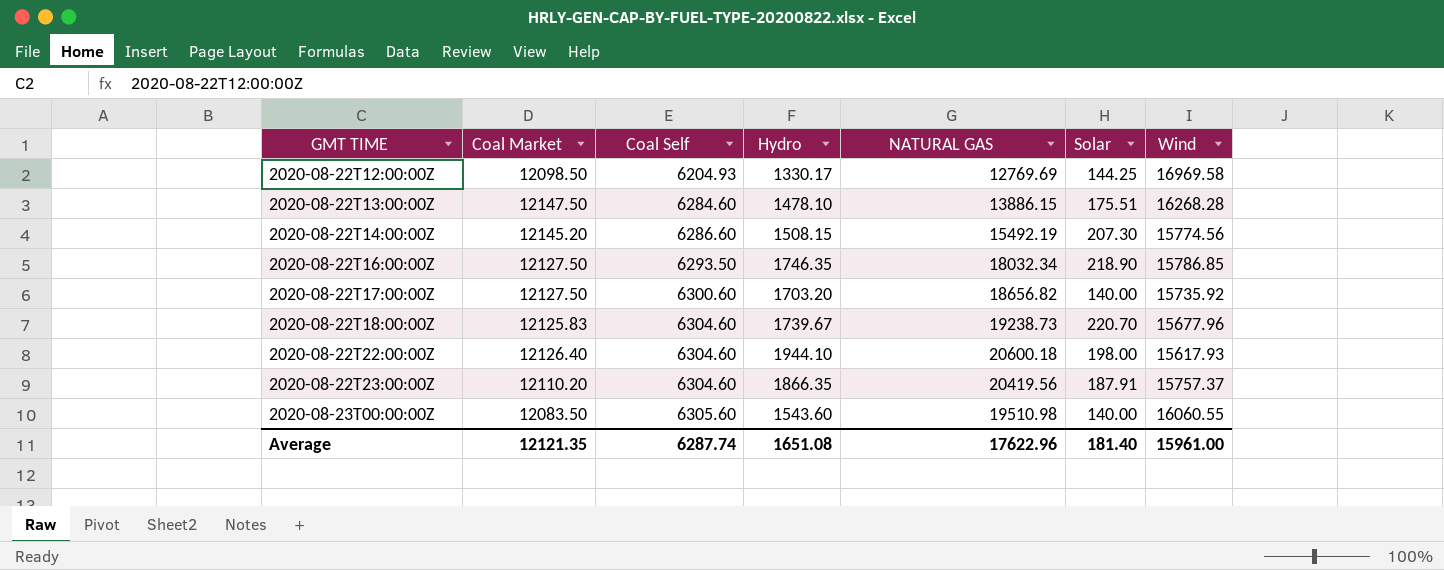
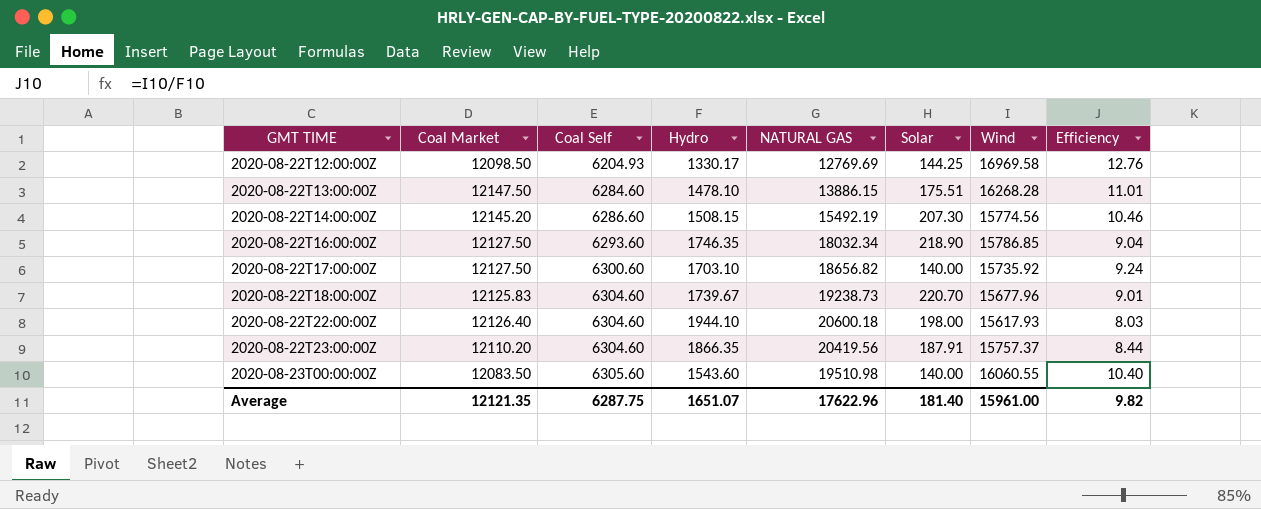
column Efficiency | formula: none -> [Wind] / [Hydro]
2020-08-22T16:00:00Z | Coal Self: 6293.50 -> 6293.60
2020-08-22T17:00:00Z | Hydro: 1703.20 -> 1703.10
Average | Coal Self: 6287.74 -> 6287.75
Average | Hydro: 1651.08 -> 1651.07

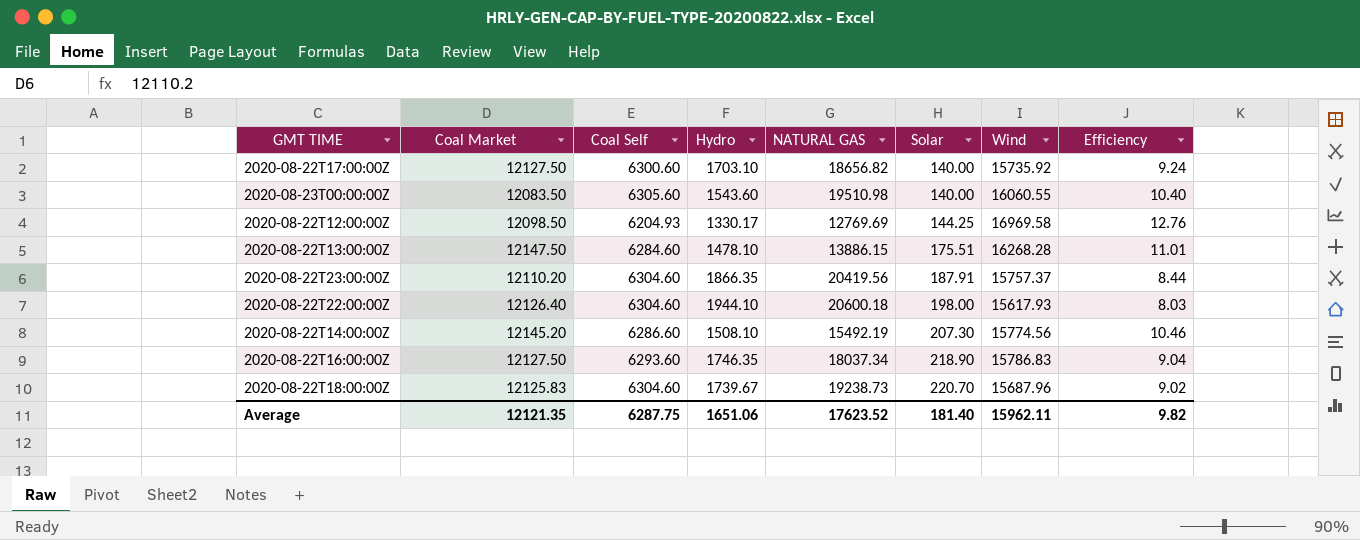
row order: GMT TIME ascending -> Solar ascending
2020-08-22T14:00:00Z | Hydro: 1508.15 -> 1508.10
2020-08-22T16:00:00Z | NATURAL GAS: 18032.34 -> 18037.34
2020-08-22T16:00:00Z | Wind: 15786.85 -> 15786.83
2020-08-22T18:00:00Z | Wind: 15677.96 -> 15687.96
2020-08-22T18:00:00Z | Efficiency: 9.01 -> 9.02
Average | Hydro: 1651.07 -> 1651.06
Average | NATURAL GAS: 17622.96 -> 17623.52
Average | Wind: 15961.00 -> 15962.11

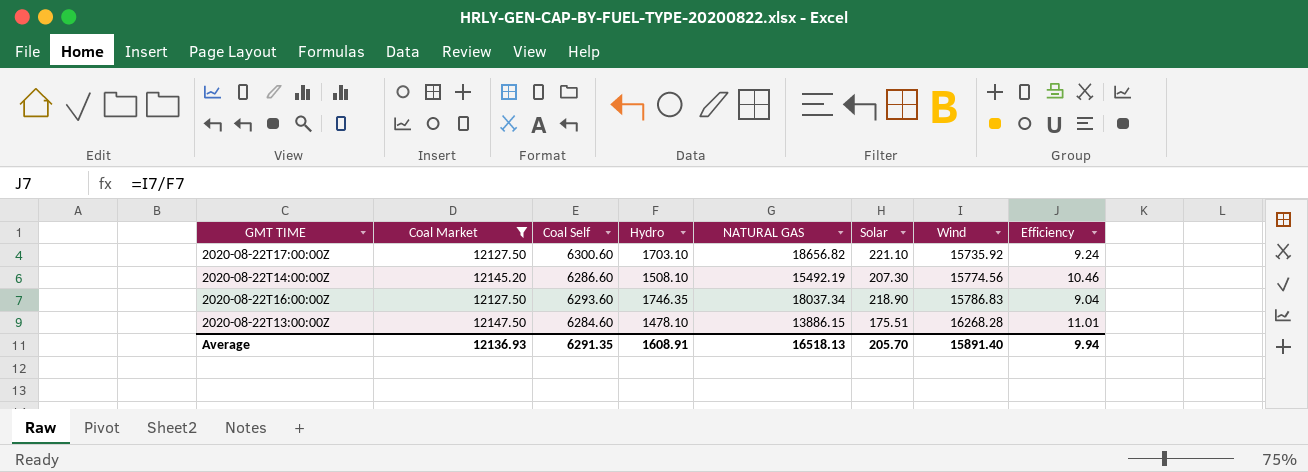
filter: none -> Coal Market >= 12127.50
row order: Solar ascending -> Wind ascending
2020-08-22T17:00:00Z | Solar: 140.00 -> 221.10
Average | Coal Market: 12121.35 -> 12136.93
Average | Coal Self: 6287.75 -> 6291.35
Average | Hydro: 1651.06 -> 1608.91
Average | NATURAL GAS: 17623.52 -> 16518.13
Average | Solar: 181.40 -> 205.70
Average | Wind: 15962.11 -> 15891.40
Average | Efficiency: 9.82 -> 9.94

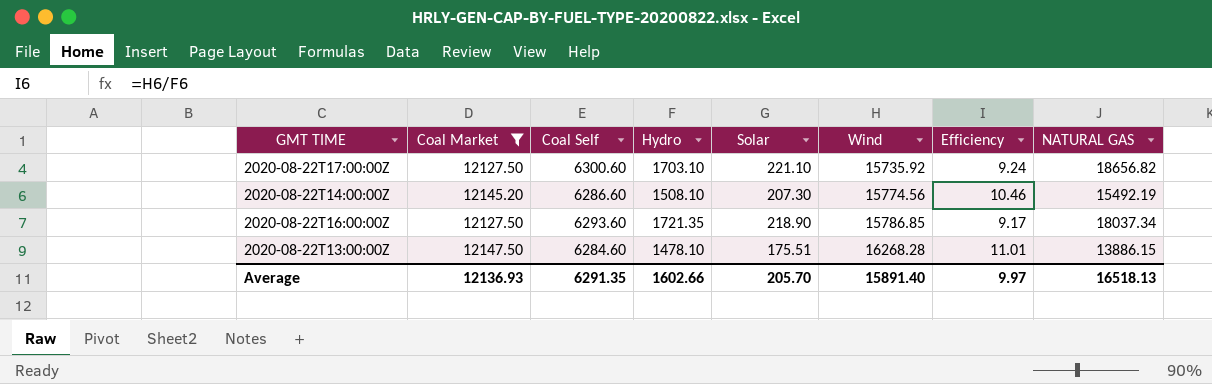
column NATURAL GAS | position: 5 -> 8
2020-08-22T16:00:00Z | Hydro: 1746.35 -> 1721.35
2020-08-22T16:00:00Z | Wind: 15786.83 -> 15786.85
2020-08-22T16:00:00Z | Efficiency: 9.04 -> 9.17
Average | Hydro: 1608.91 -> 1602.66
Average | Efficiency: 9.94 -> 9.97

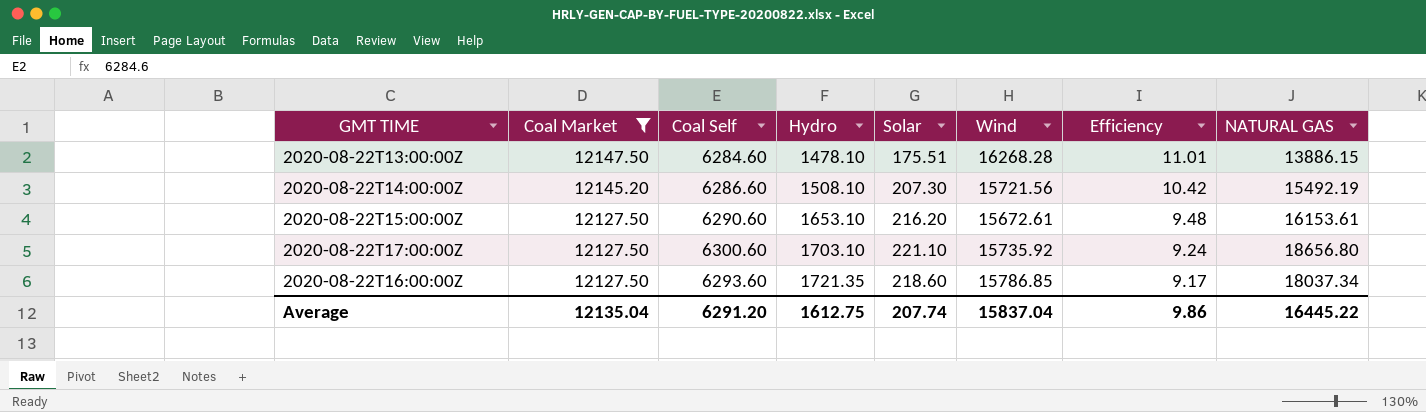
row order: Wind ascending -> Coal Market descending
2020-08-22T14:00:00Z | Wind: 15774.56 -> 15721.56
2020-08-22T14:00:00Z | Efficiency: 10.46 -> 10.42
row 2020-08-22T15:00:00Z: none -> 12127.50 | 6290.60 | 1653.10 | 216.20 | 15672.61 | 9.48 | 16153.61
2020-08-22T17:00:00Z | NATURAL GAS: 18656.82 -> 18656.80
2020-08-22T16:00:00Z | Solar: 218.90 -> 218.60
Average | Coal Market: 12136.93 -> 12135.04
Average | Coal Self: 6291.35 -> 6291.20
Average | Hydro: 1602.66 -> 1612.75
Average | Solar: 205.70 -> 207.74
Average | Wind: 15891.40 -> 15837.04
Average | Efficiency: 9.97 -> 9.86
Average | NATURAL GAS: 16518.13 -> 16445.22

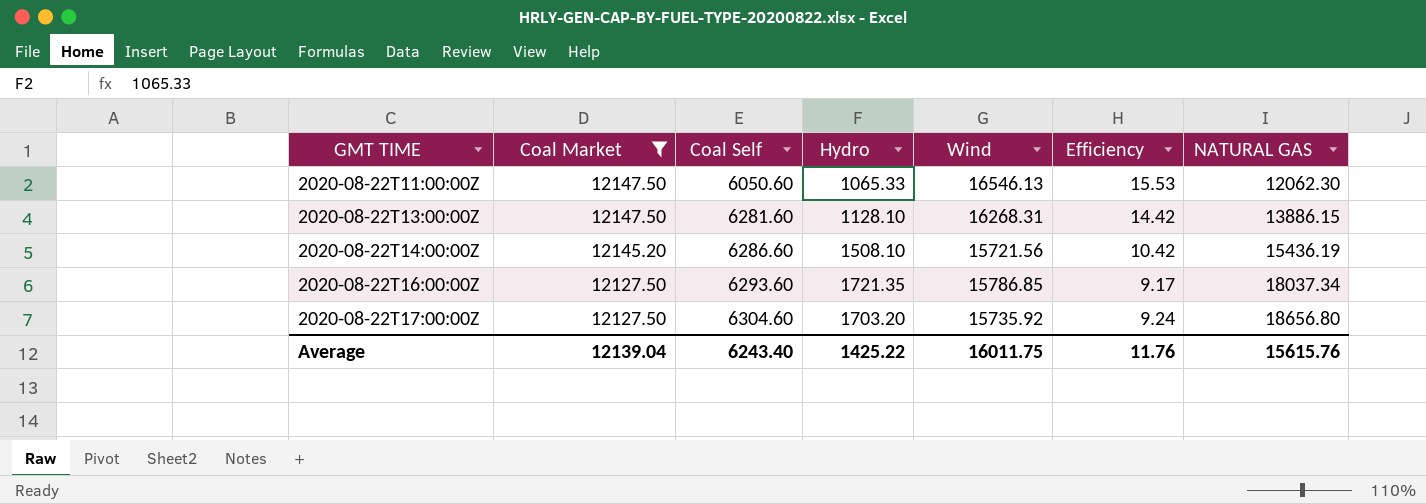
row order: Coal Market descending -> GMT TIME ascending
column Solar | position: 5 -> none
row 2020-08-22T15:00:00Z: 12127.50 | 6290.60 | 1653.10 | 216.20 | 15672.61 | 9.48 | 16153.61 -> none
row 2020-08-22T11:00:00Z: none -> 12147.50 | 6050.60 | 1065.33 | 16546.13 | 15.53 | 12062.30
2020-08-22T13:00:00Z | Coal Self: 6284.60 -> 6281.60
2020-08-22T13:00:00Z | Hydro: 1478.10 -> 1128.10
2020-08-22T13:00:00Z | Wind: 16268.28 -> 16268.31
2020-08-22T13:00:00Z | Efficiency: 11.01 -> 14.42
2020-08-22T14:00:00Z | NATURAL GAS: 15492.19 -> 15436.19
2020-08-22T17:00:00Z | Coal Self: 6300.60 -> 6304.60
2020-08-22T17:00:00Z | Hydro: 1703.10 -> 1703.20
Average | Coal Market: 12135.04 -> 12139.04
Average | Coal Self: 6291.20 -> 6243.40
Average | Hydro: 1612.75 -> 1425.22
Average | Wind: 15837.04 -> 16011.75
Average | Efficiency: 9.86 -> 11.76
Average | NATURAL GAS: 16445.22 -> 15615.76

